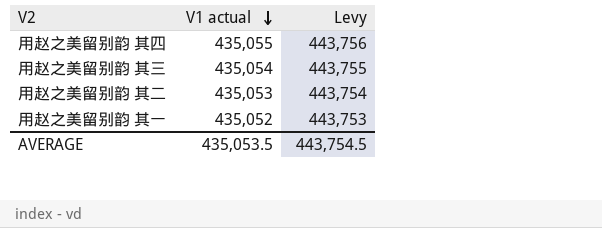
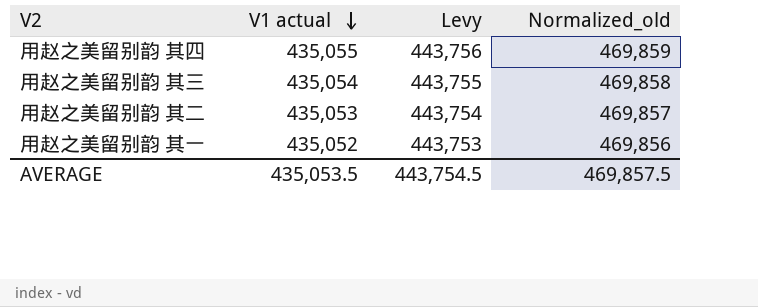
column Normalized_old | formula: none -> [V1 actual] * 1.08

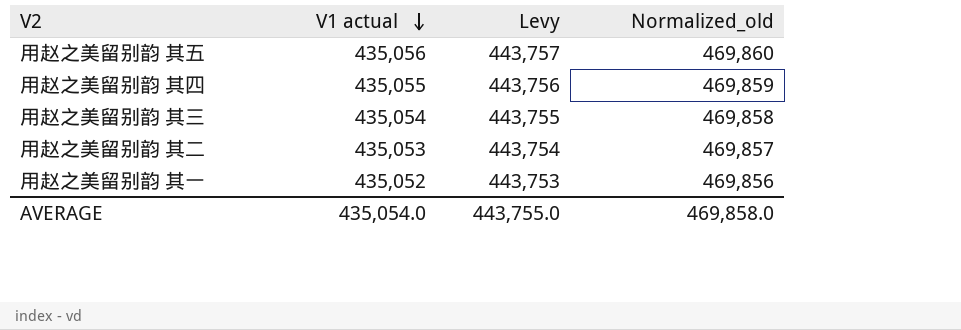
row 用赵之美留别韵 其五: none -> 435,056 | 443,757 | 469,860
AVERAGE | V1 actual: 435,053.5 -> 435,054.0
AVERAGE | Levy: 443,754.5 -> 443,755.0
AVERAGE | Normalized_old: 469,857.5 -> 469,858.0

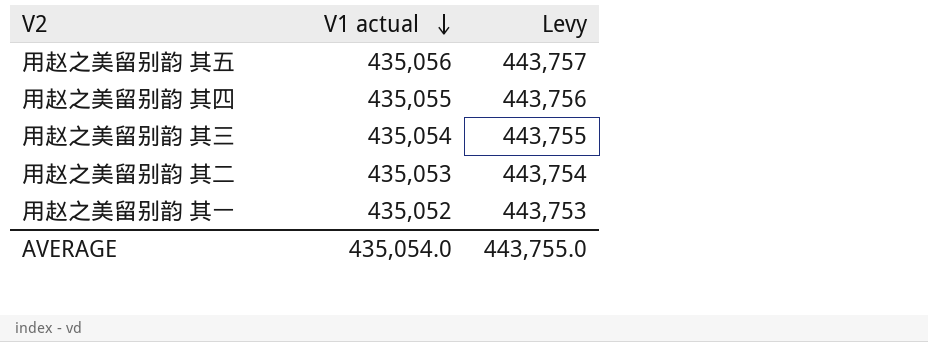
column Normalized_old | formula: [V1 actual] * 1.08 -> none

